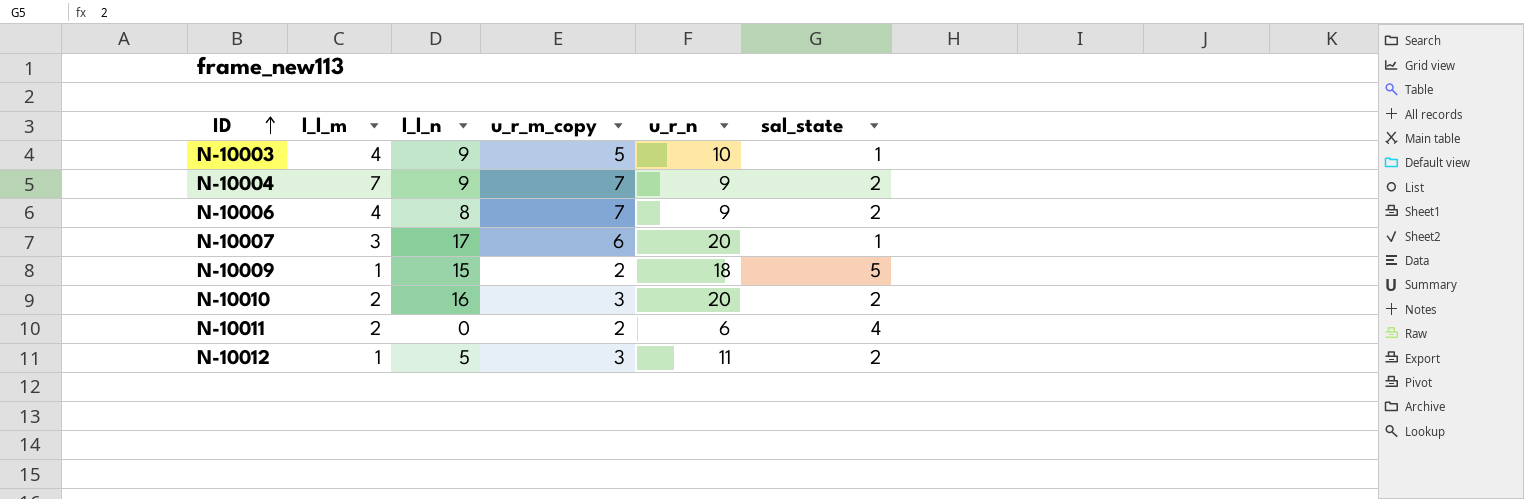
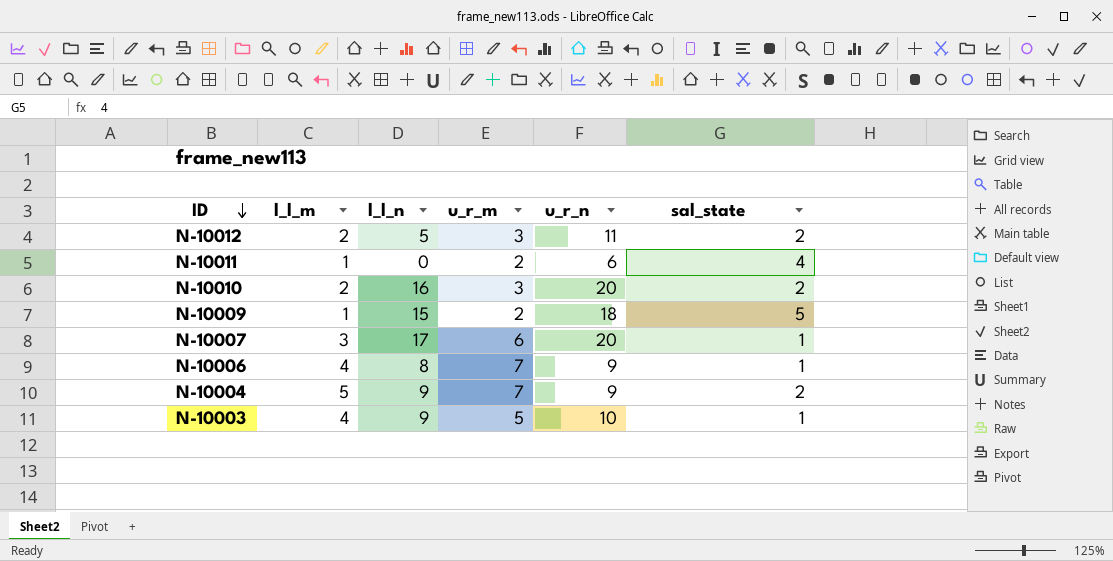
row order: ID ascending -> ID descending
column name: u_r_m_copy -> u_r_m
N-10012 | l_l_m: 1 -> 2
N-10011 | l_l_m: 2 -> 1
N-10006 | sal_state: 2 -> 1
N-10004 | l_l_m: 7 -> 5

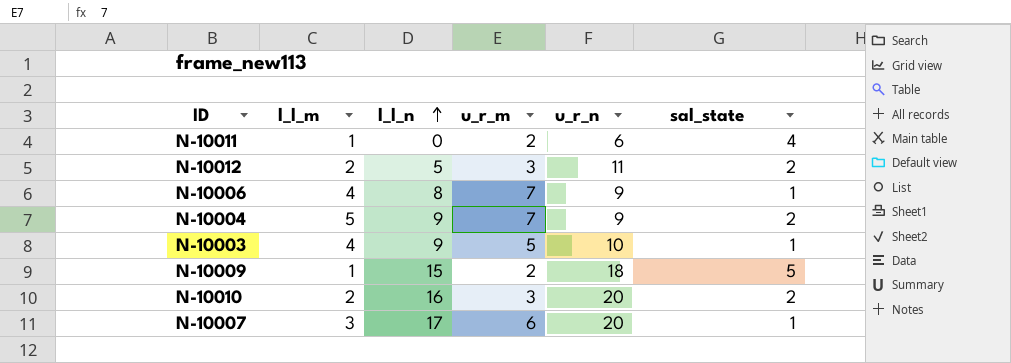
row order: ID descending -> l_l_n ascending

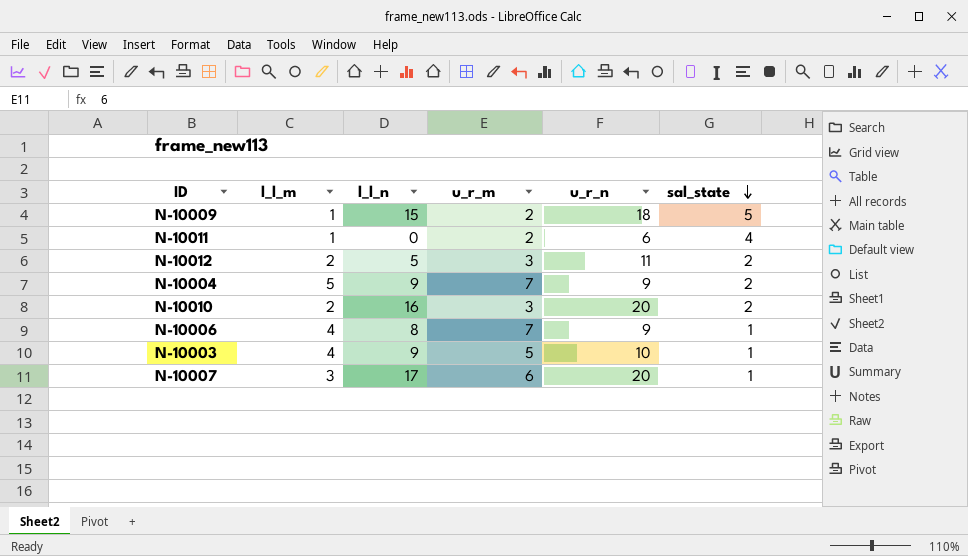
row order: l_l_n ascending -> sal_state descending

